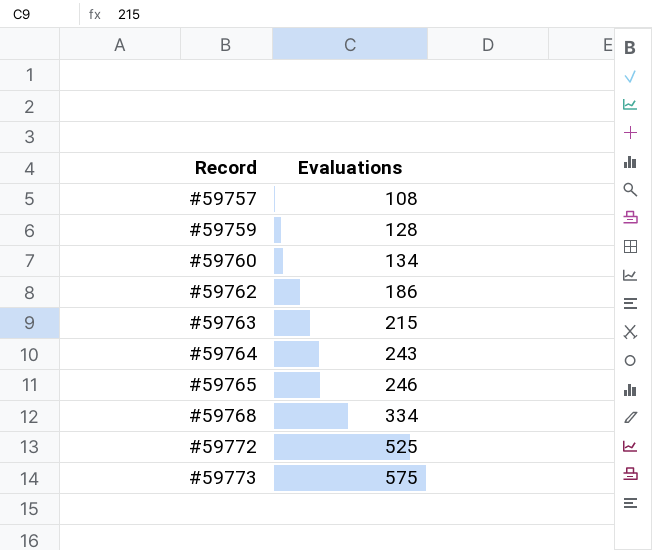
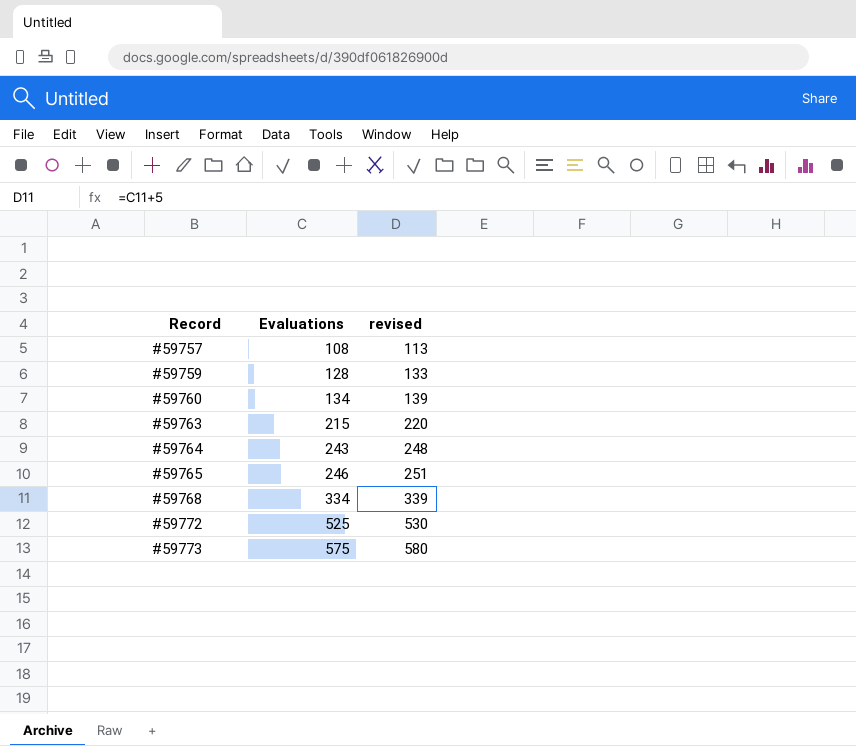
column revised | formula: none -> [Evaluations] + 5
row #59762: 186 -> none

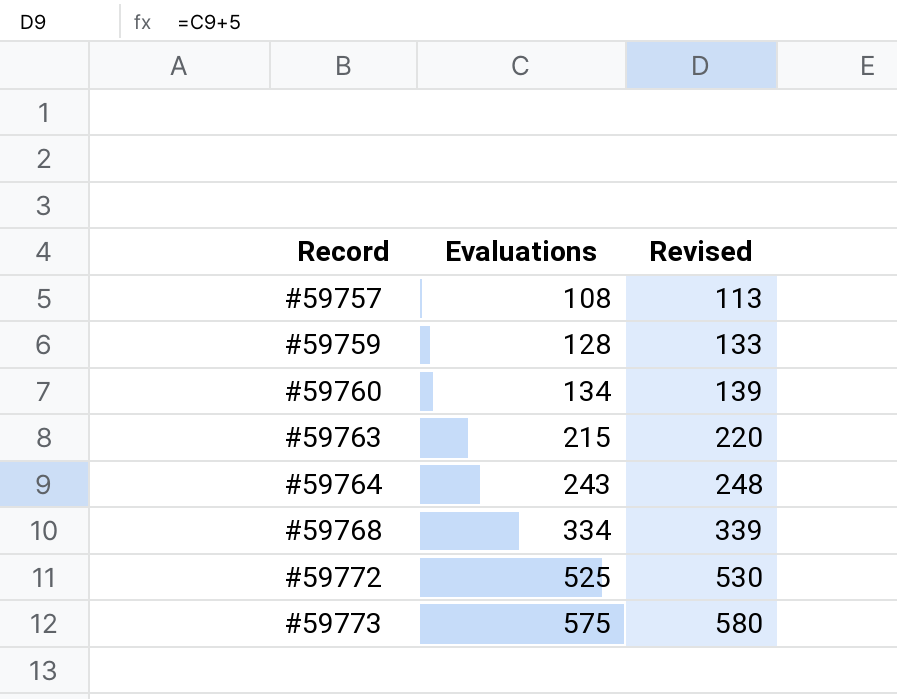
column name: revised -> Revised
row #59765: 246 | 251 -> none

